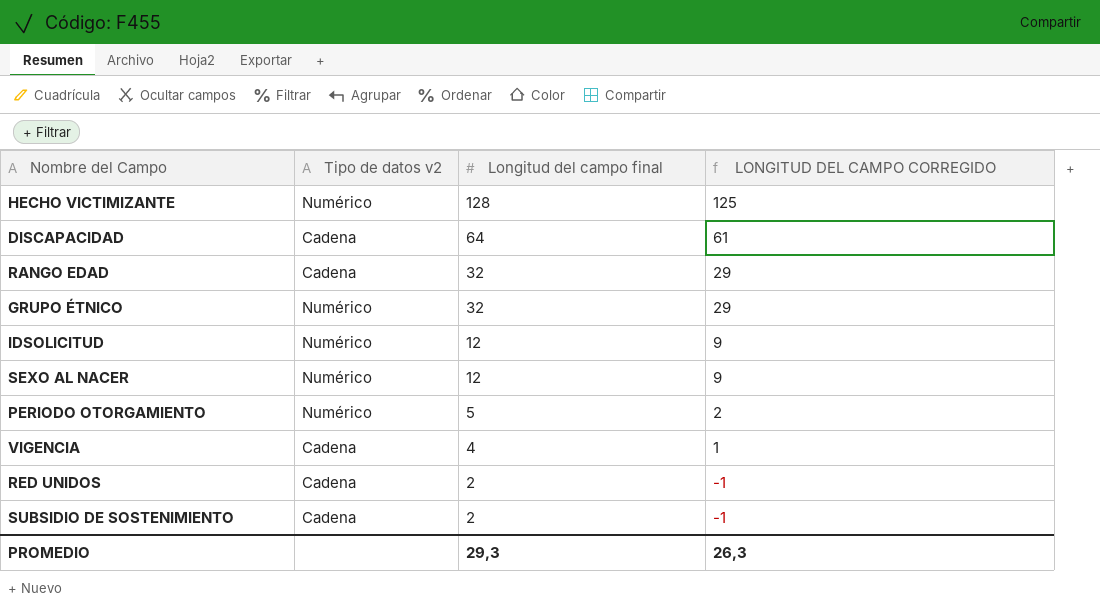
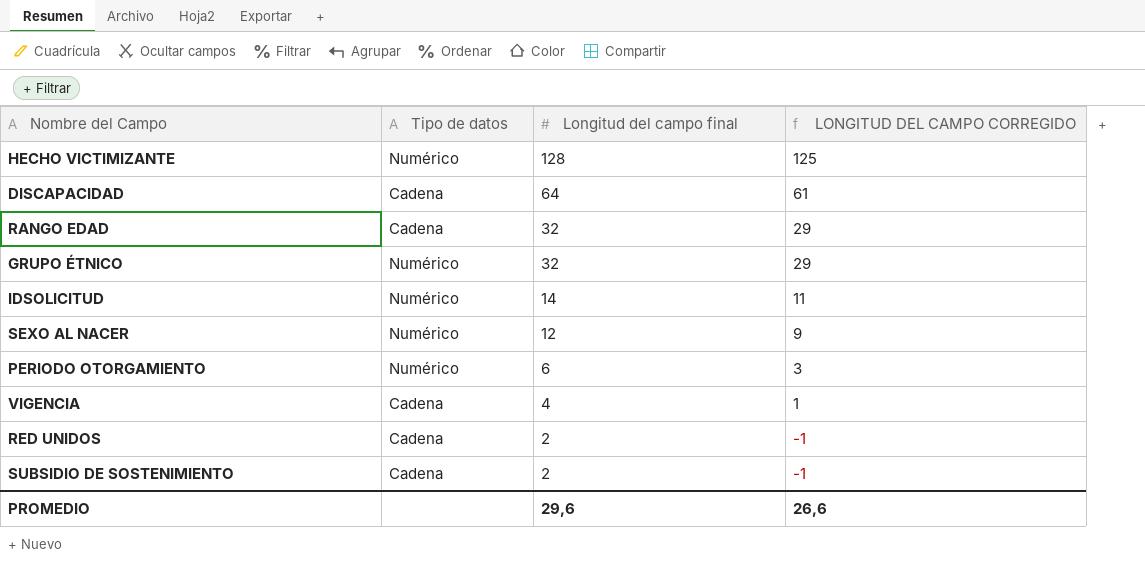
column name: Tipo de datos v2 -> Tipo de datos
IDSOLICITUD | Longitud del campo final: 12 -> 14
IDSOLICITUD | LONGITUD DEL CAMPO CORREGIDO: 9 -> 11
PERIODO OTORGAMIENTO | Longitud del campo final: 5 -> 6
PERIODO OTORGAMIENTO | LONGITUD DEL CAMPO CORREGIDO: 2 -> 3
PROMEDIO | Longitud del campo final: 29,3 -> 29,6
PROMEDIO | LONGITUD DEL CAMPO CORREGIDO: 26,3 -> 26,6

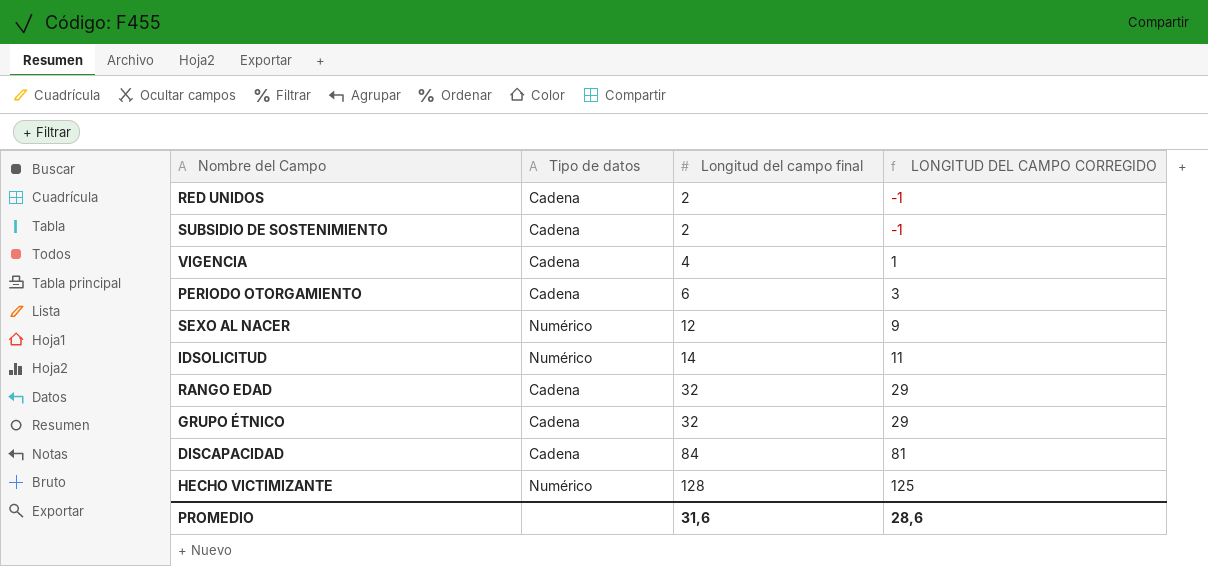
row order: Longitud del campo final descending -> Longitud del campo final ascending
PERIODO OTORGAMIENTO | Tipo de datos: Numérico -> Cadena
GRUPO ÉTNICO | Tipo de datos: Numérico -> Cadena
DISCAPACIDAD | Longitud del campo final: 64 -> 84
DISCAPACIDAD | LONGITUD DEL CAMPO CORREGIDO: 61 -> 81
PROMEDIO | Longitud del campo final: 29,6 -> 31,6
PROMEDIO | LONGITUD DEL CAMPO CORREGIDO: 26,6 -> 28,6

